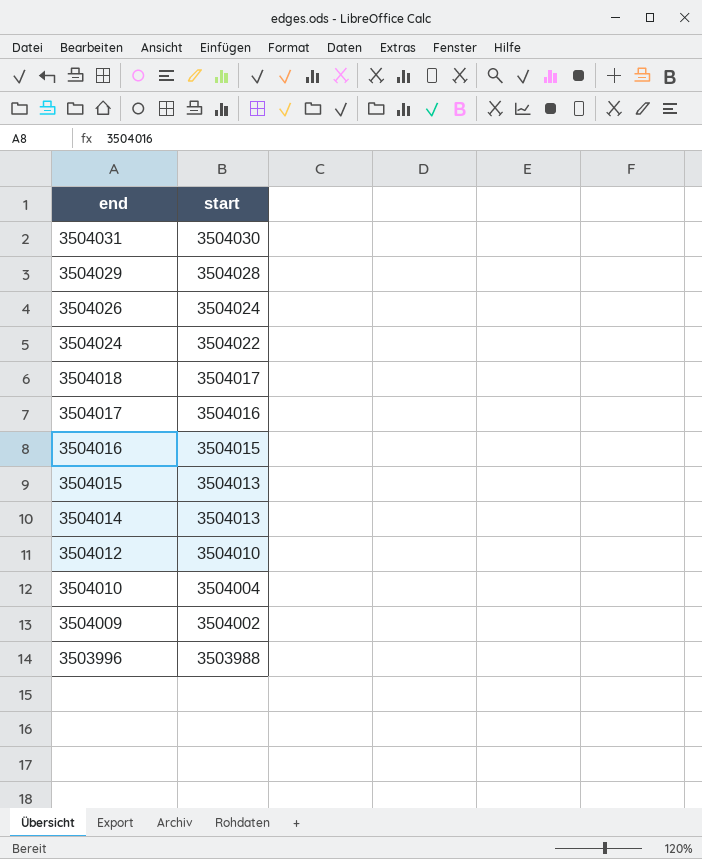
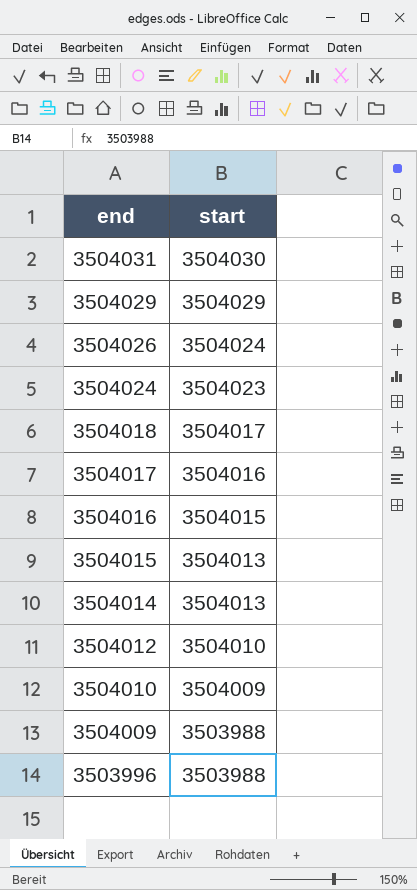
3504029 | start: 3504028 -> 3504029
3504024 | start: 3504022 -> 3504023
3504010 | start: 3504004 -> 3504009
3504009 | start: 3504002 -> 3503988

